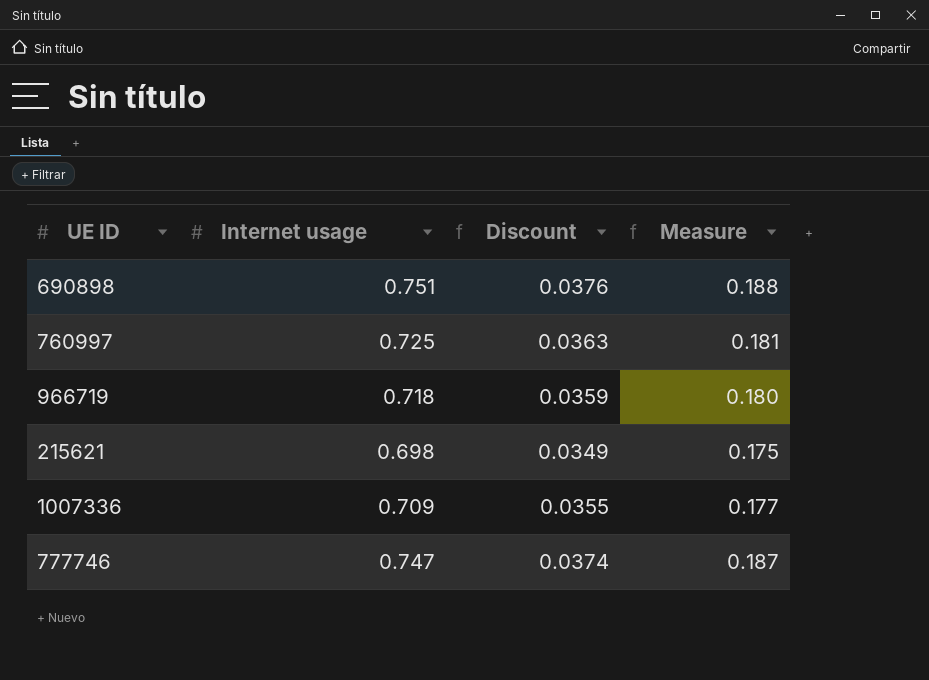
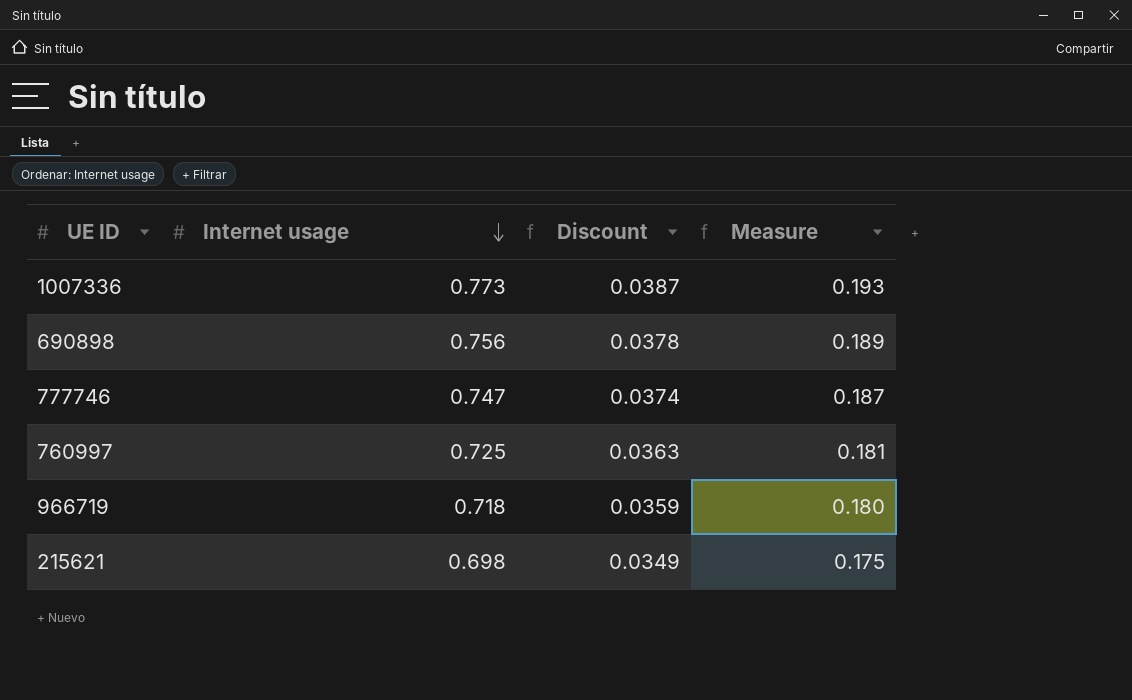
row order: none -> Internet usage descending
1007336 | Internet usage: 0.709 -> 0.773
1007336 | Discount: 0.0355 -> 0.0387
1007336 | Measure: 0.177 -> 0.193
690898 | Internet usage: 0.751 -> 0.756
690898 | Discount: 0.0376 -> 0.0378
690898 | Measure: 0.188 -> 0.189

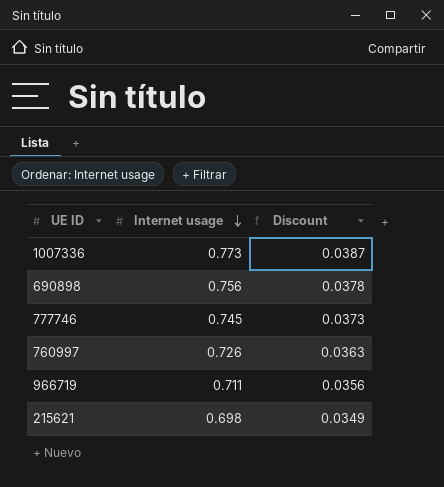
column Measure | formula: [Internet usage] * 0.25 -> none
777746 | Internet usage: 0.747 -> 0.745
777746 | Discount: 0.0374 -> 0.0373
760997 | Internet usage: 0.725 -> 0.726
966719 | Internet usage: 0.718 -> 0.711
966719 | Discount: 0.0359 -> 0.0356

